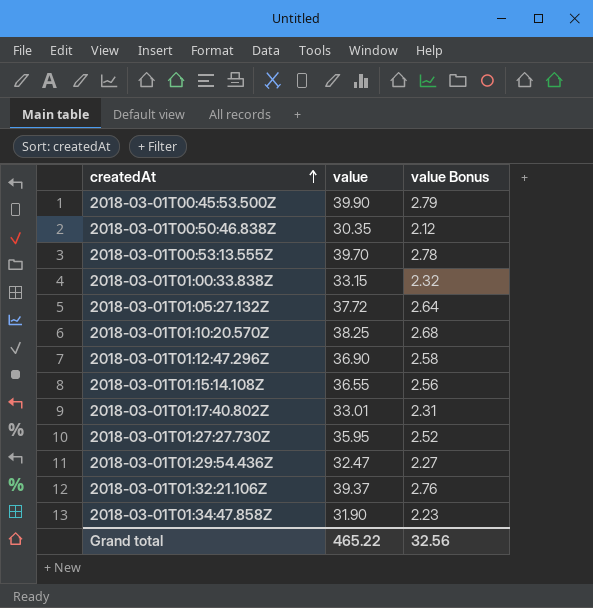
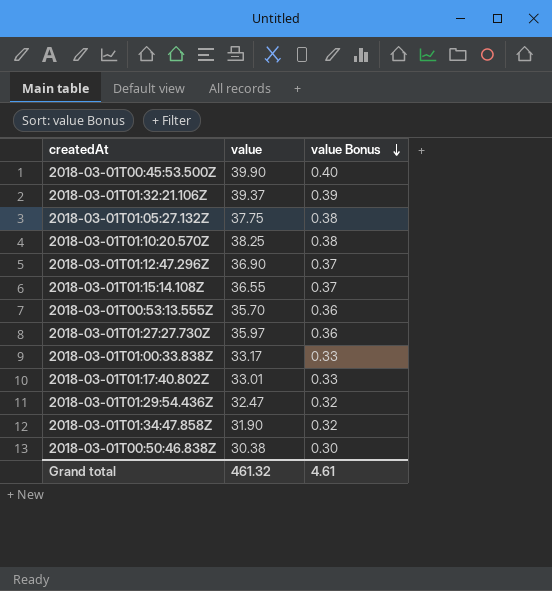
row order: createdAt ascending -> value Bonus descending
column value Bonus | formula: [value] * 0.07 -> [value] * 0.01
2018-03-01T01:05:27.132Z | value: 37.72 -> 37.75
2018-03-01T00:53:13.555Z | value: 39.70 -> 35.70
2018-03-01T01:27:27.730Z | value: 35.95 -> 35.97
2018-03-01T01:00:33.838Z | value: 33.15 -> 33.17
2018-03-01T00:50:46.838Z | value: 30.35 -> 30.38
Grand total | value: 465.22 -> 461.32
Grand total | value Bonus: 32.56 -> 4.61

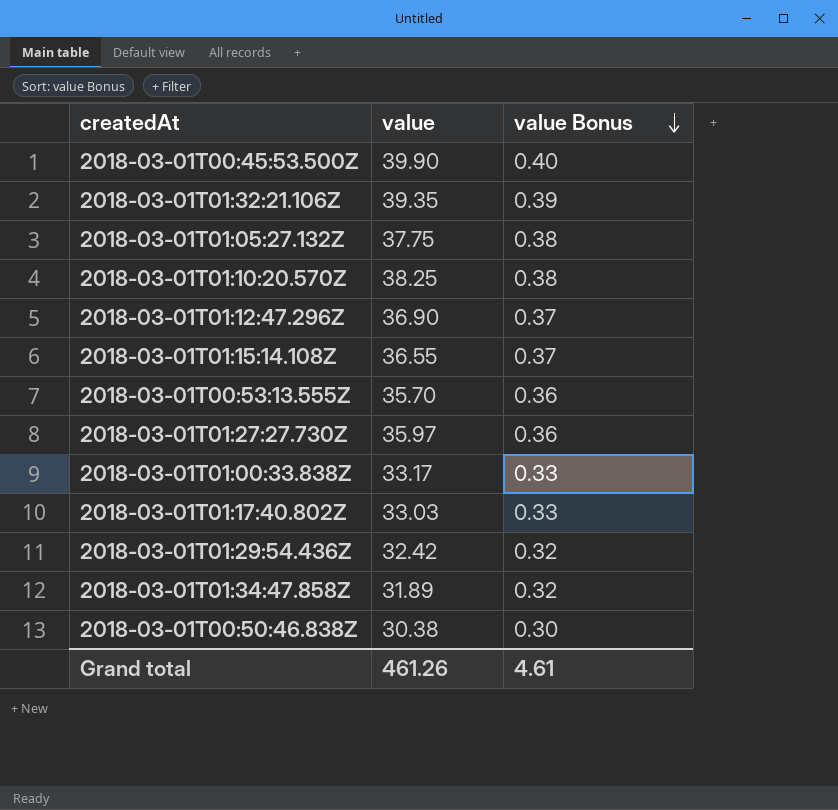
2018-03-01T01:32:21.106Z | value: 39.37 -> 39.35
2018-03-01T01:17:40.802Z | value: 33.01 -> 33.03
2018-03-01T01:29:54.436Z | value: 32.47 -> 32.42
2018-03-01T01:34:47.858Z | value: 31.90 -> 31.89
Grand total | value: 461.32 -> 461.26

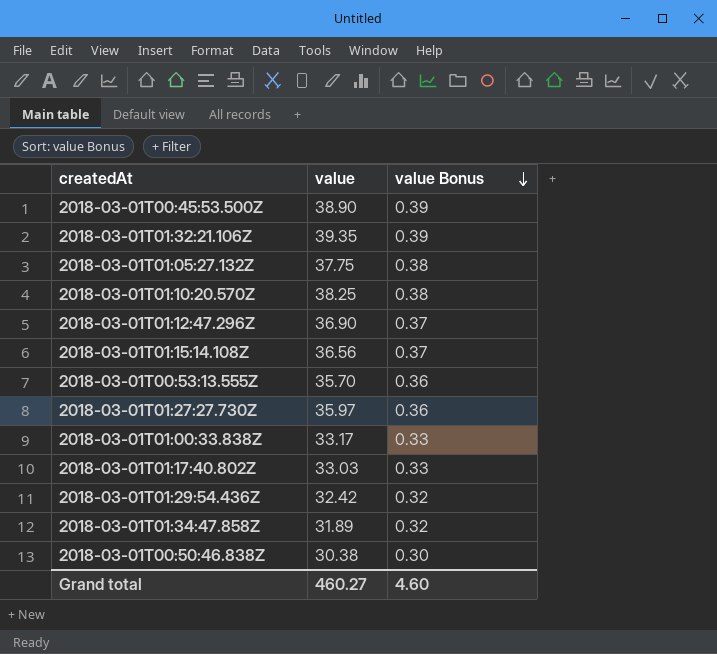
2018-03-01T00:45:53.500Z | value: 39.90 -> 38.90
2018-03-01T00:45:53.500Z | value Bonus: 0.40 -> 0.39
2018-03-01T01:15:14.108Z | value: 36.55 -> 36.56
Grand total | value: 461.26 -> 460.27
Grand total | value Bonus: 4.61 -> 4.60

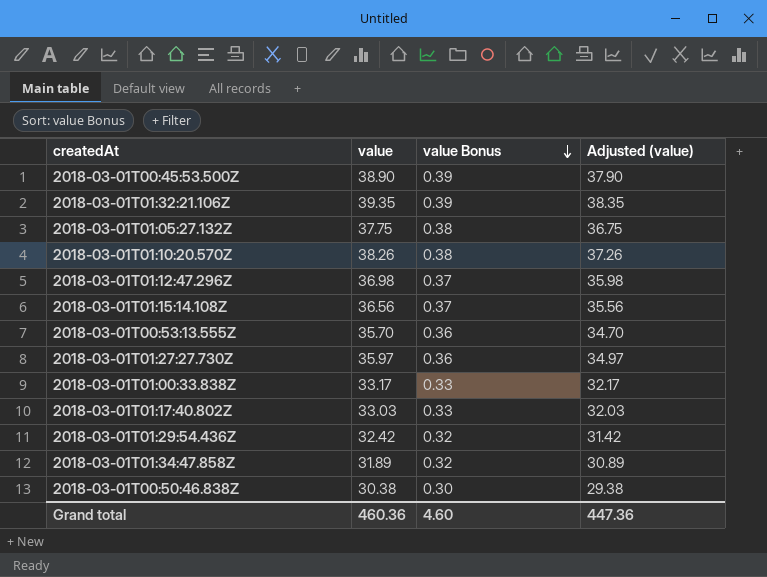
column Adjusted (value) | formula: none -> [value] - 1
2018-03-01T01:10:20.570Z | value: 38.25 -> 38.26
2018-03-01T01:12:47.296Z | value: 36.90 -> 36.98
Grand total | value: 460.27 -> 460.36

